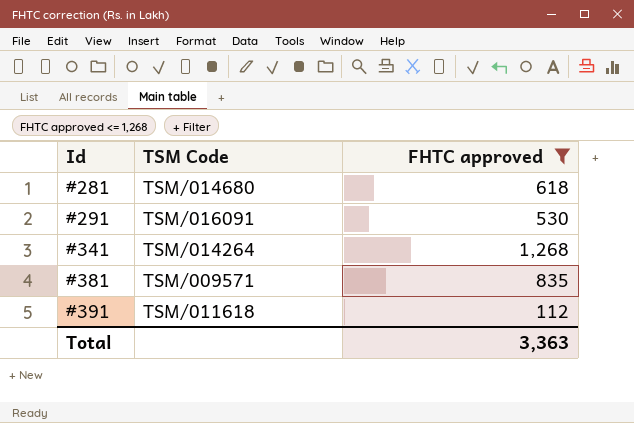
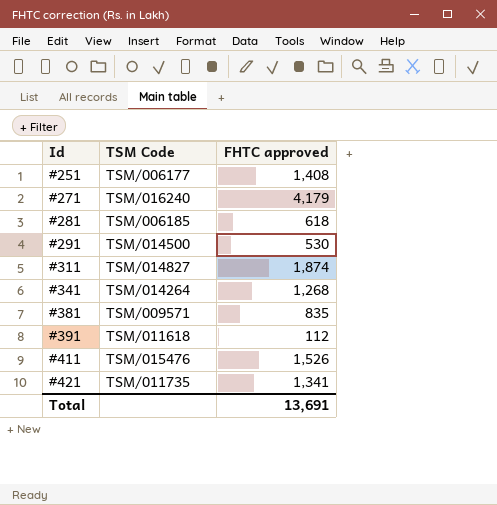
filter: FHTC approved <= 1,268 -> none
#281 | TSM Code: TSM/014680 -> TSM/006185
#291 | TSM Code: TSM/016091 -> TSM/014500
Total | FHTC approved: 3,363 -> 13,691

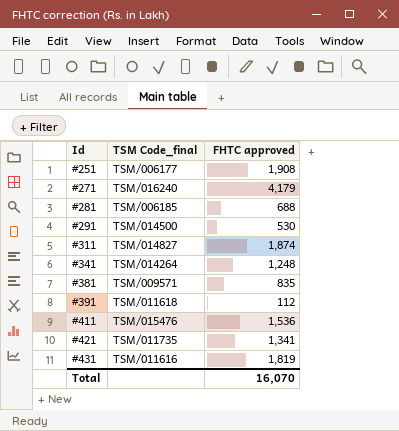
column name: TSM Code -> TSM Code_final
#251 | FHTC approved: 1,408 -> 1,908
#281 | FHTC approved: 618 -> 688
#341 | FHTC approved: 1,268 -> 1,248
#411 | FHTC approved: 1,526 -> 1,536
row #431: none -> TSM/011616 | 1,819
Total | FHTC approved: 13,691 -> 16,070

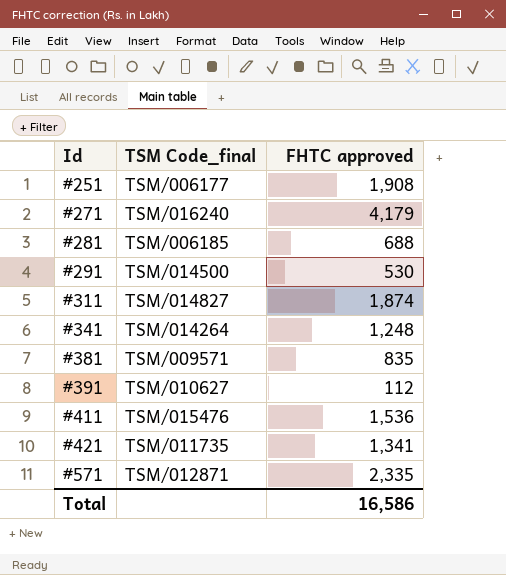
row #431: TSM/011616 | 1,819 -> none
#391 | TSM Code_final: TSM/011618 -> TSM/010627
row #571: none -> TSM/012871 | 2,335
Total | FHTC approved: 16,070 -> 16,586

